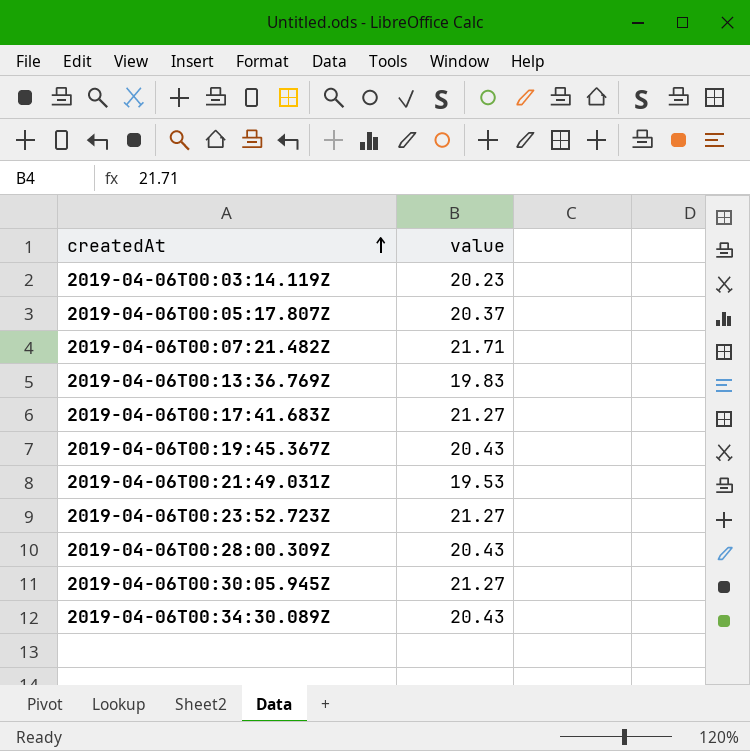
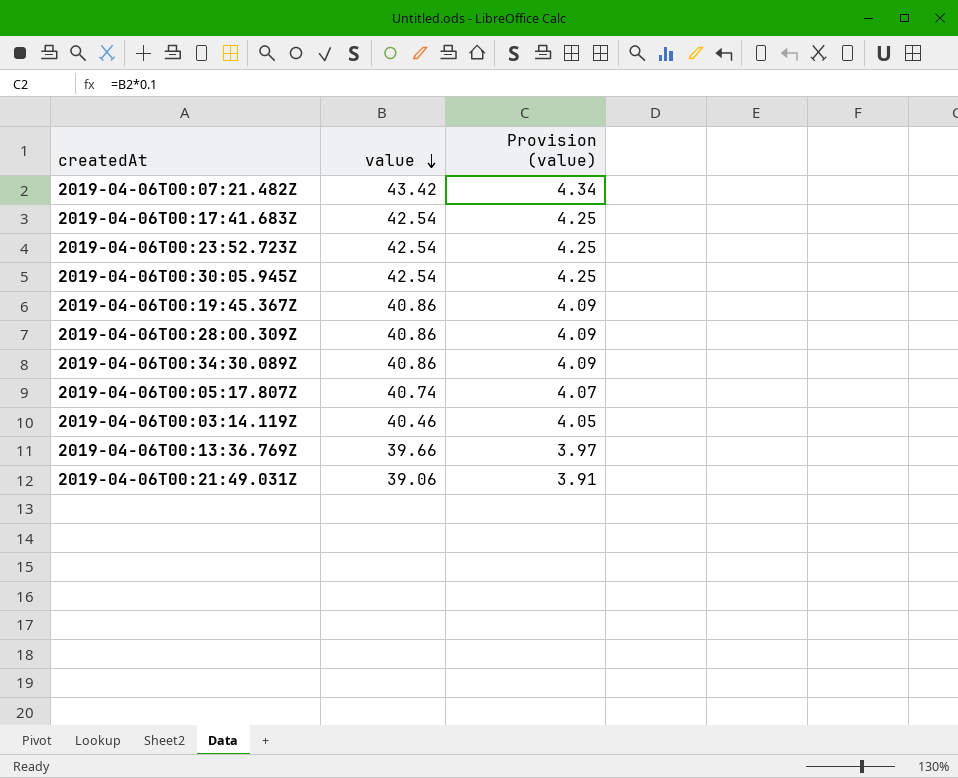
row order: createdAt ascending -> value descending
column Provision (value) | formula: none -> [value] * 0.1
2019-04-06T00:07:21.482Z | value: 21.71 -> 43.42
2019-04-06T00:17:41.683Z | value: 21.27 -> 42.54
2019-04-06T00:23:52.723Z | value: 21.27 -> 42.54
2019-04-06T00:30:05.945Z | value: 21.27 -> 42.54
2019-04-06T00:19:45.367Z | value: 20.43 -> 40.86
2019-04-06T00:28:00.309Z | value: 20.43 -> 40.86
2019-04-06T00:34:30.089Z | value: 20.43 -> 40.86
2019-04-06T00:05:17.807Z | value: 20.37 -> 40.74
2019-04-06T00:03:14.119Z | value: 20.23 -> 40.46
2019-04-06T00:13:36.769Z | value: 19.83 -> 39.66
2019-04-06T00:21:49.031Z | value: 19.53 -> 39.06

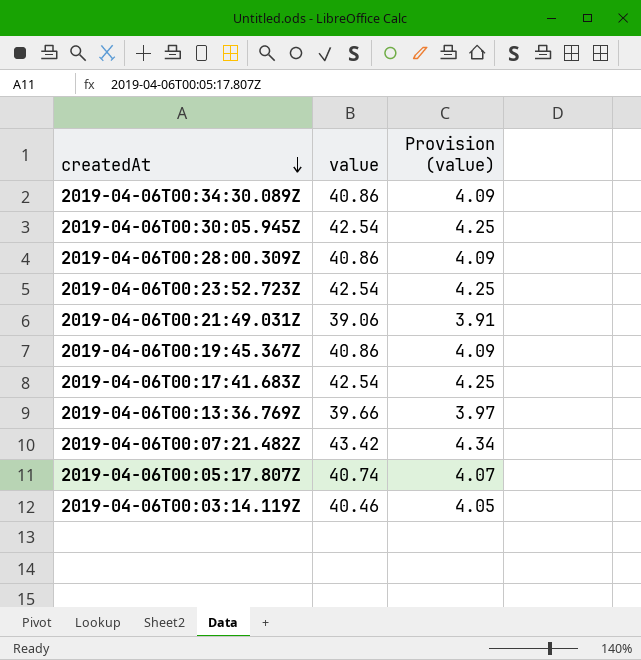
row order: value descending -> createdAt descending

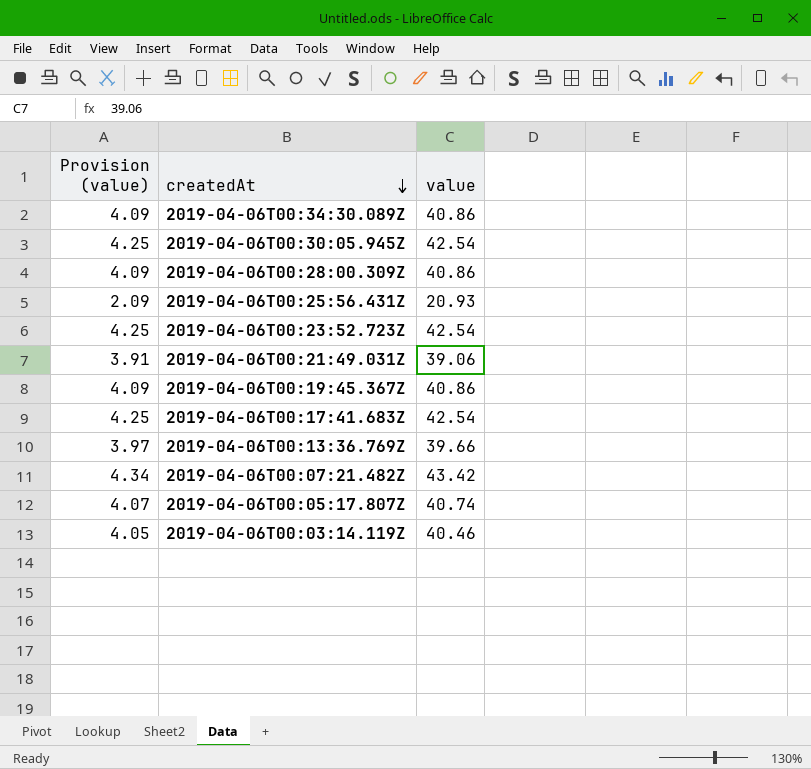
column Provision (value) | position: 3 -> 1
row 2019-04-06T00:25:56.431Z: none -> 2.09 | 20.93

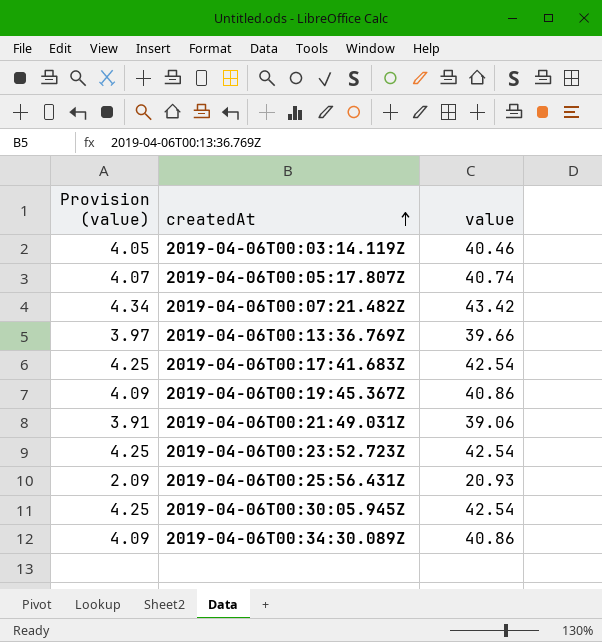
row order: createdAt descending -> createdAt ascending
row 2019-04-06T00:28:00.309Z: 4.09 | 40.86 -> none

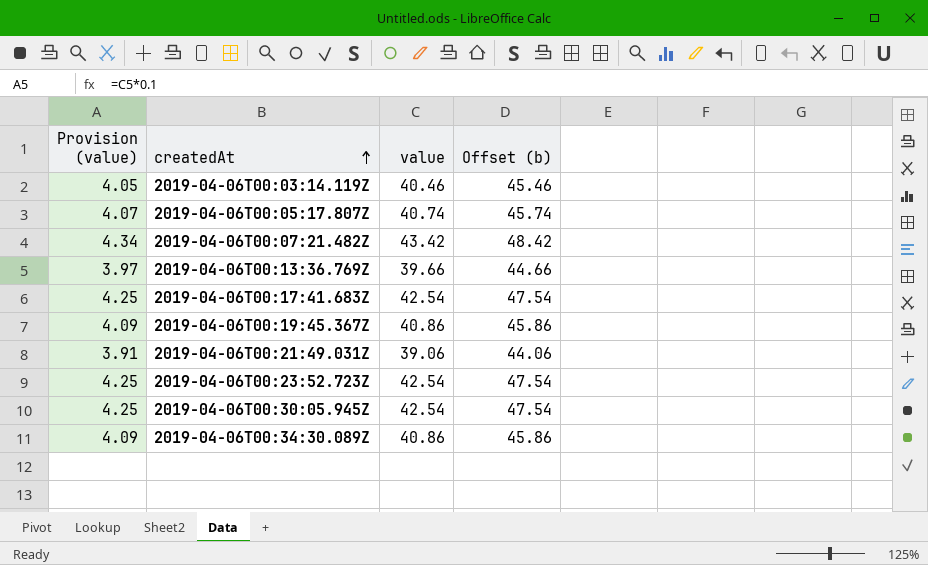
column Offset (b) | formula: none -> [value] + 5
row 2019-04-06T00:25:56.431Z: 2.09 | 20.93 -> none

